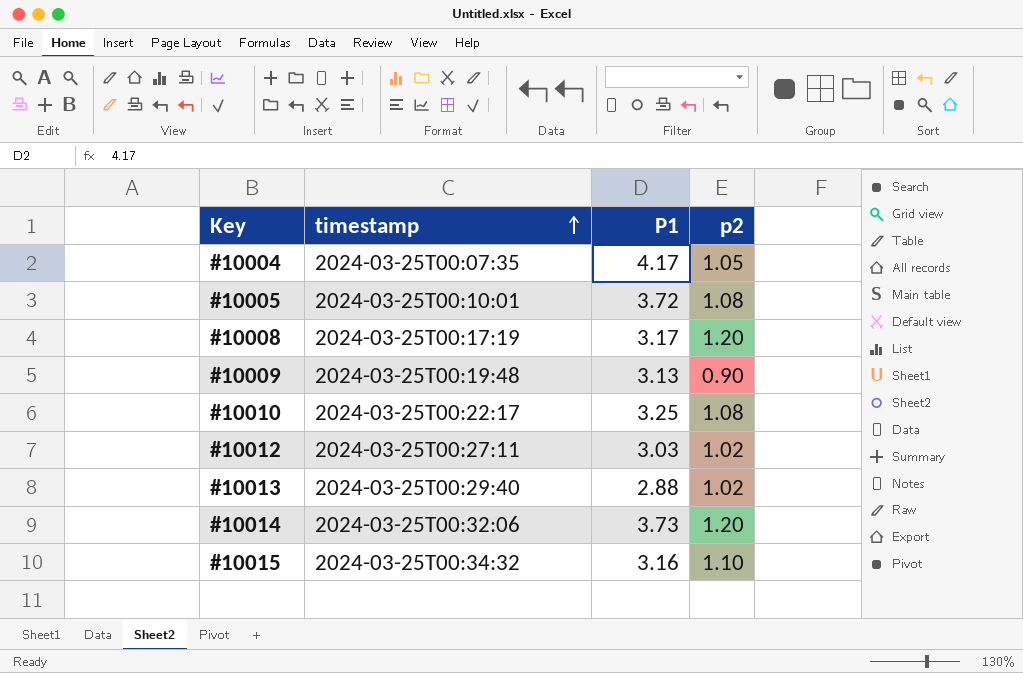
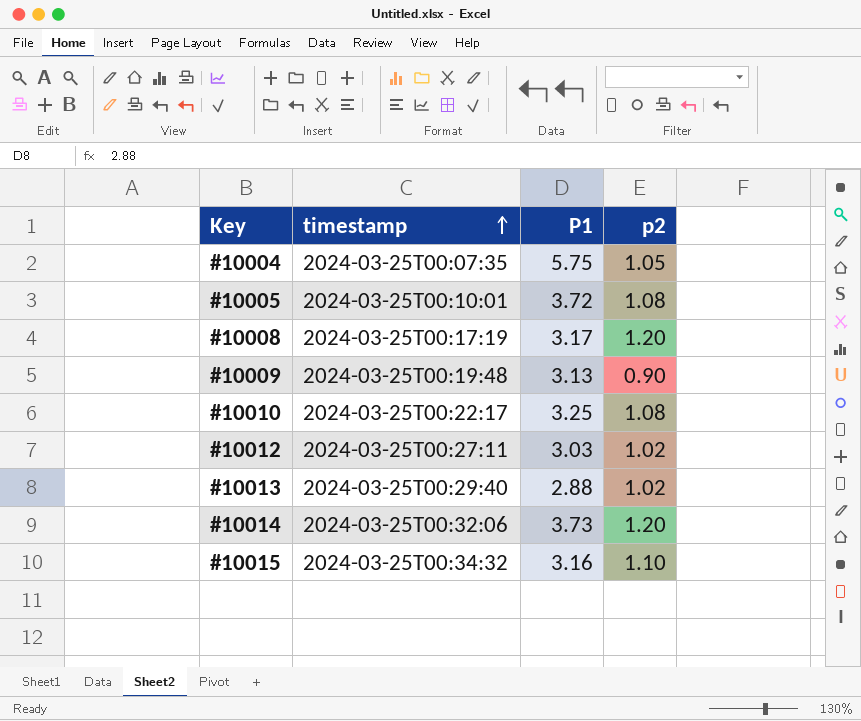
#10004 | P1: 4.17 -> 5.75

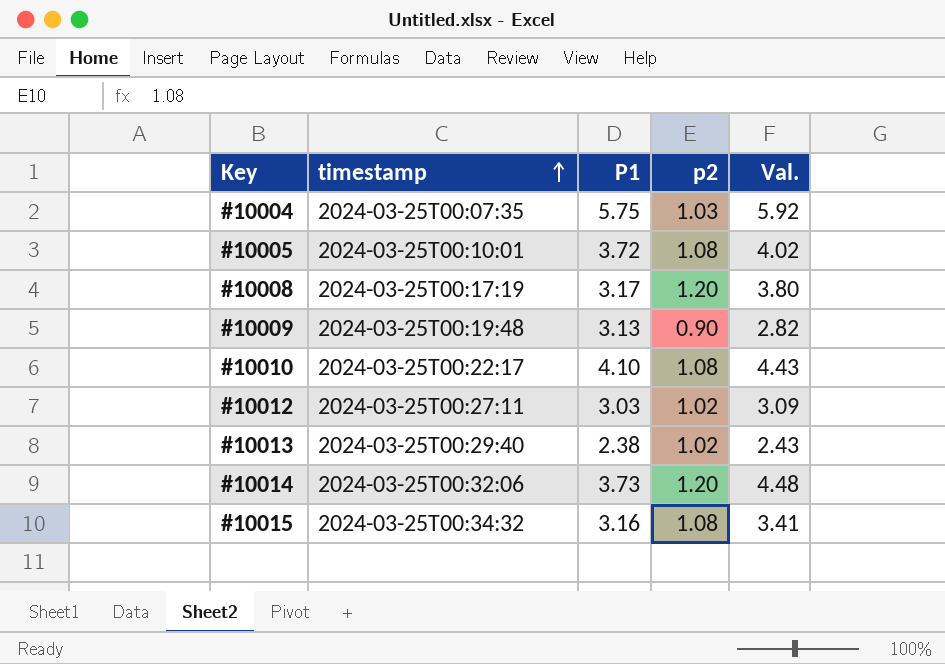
column Val. | formula: none -> [P1] * [p2]
#10004 | p2: 1.05 -> 1.03
#10010 | P1: 3.25 -> 4.10
#10013 | P1: 2.88 -> 2.38
#10015 | p2: 1.10 -> 1.08

